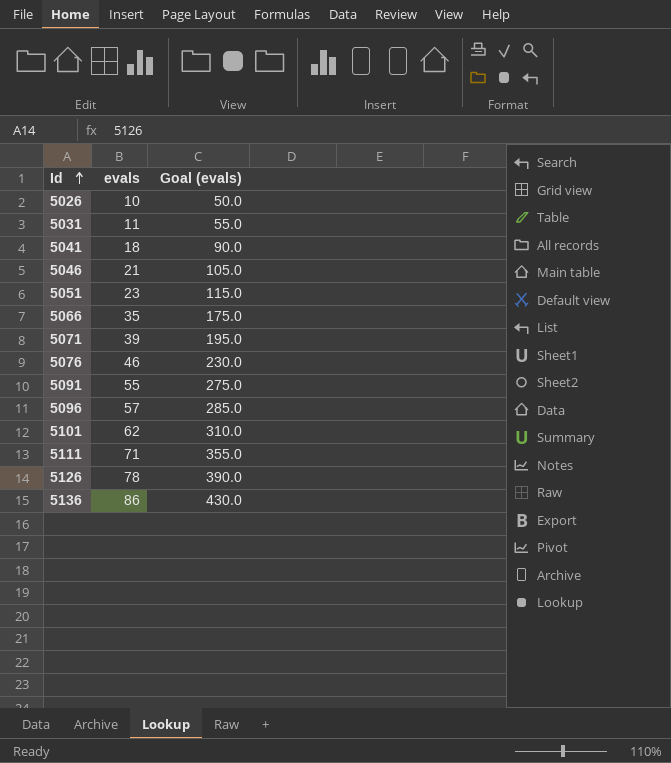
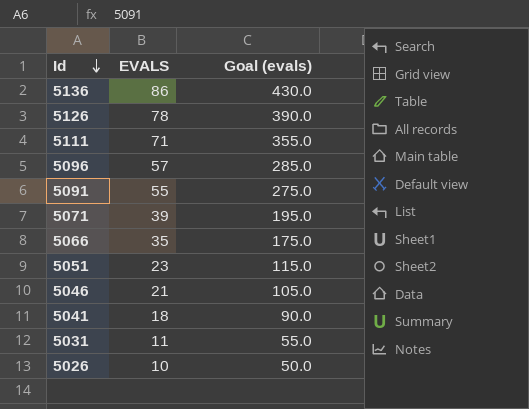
row order: Id ascending -> Id descending
column name: evals -> EVALS
row 5076: 46 | 230.0 -> none
row 5101: 62 | 310.0 -> none

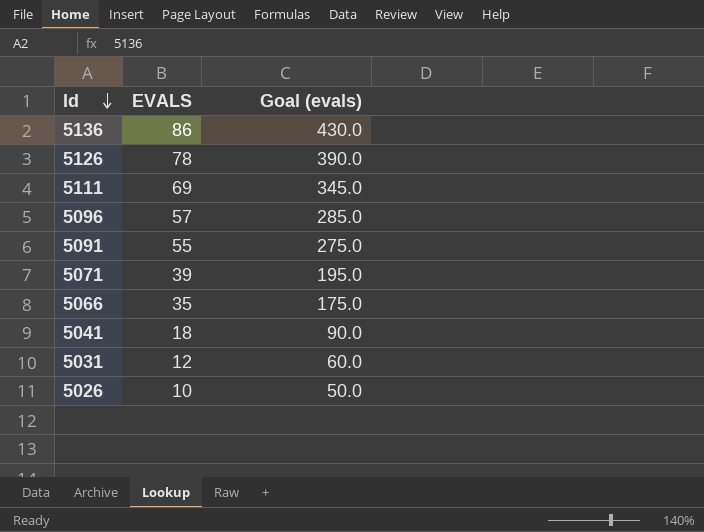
row 5051: 23 | 115.0 -> none
row 5046: 21 | 105.0 -> none
5111 | EVALS: 71 -> 69
5111 | Goal (evals): 355.0 -> 345.0
5031 | EVALS: 11 -> 12
5031 | Goal (evals): 55.0 -> 60.0

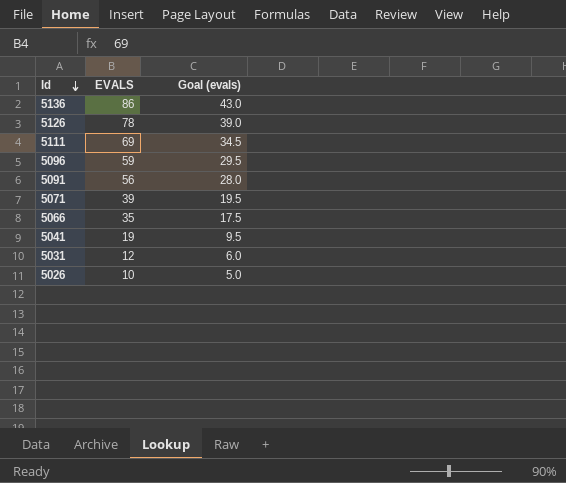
column Goal (evals) | formula: [EVALS] * 5 -> [EVALS] * 0.5
5096 | EVALS: 57 -> 59
5091 | EVALS: 55 -> 56
5041 | EVALS: 18 -> 19

